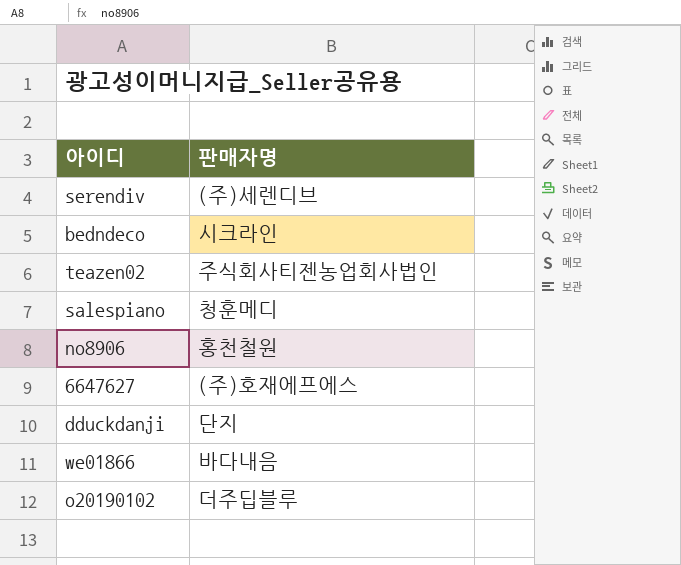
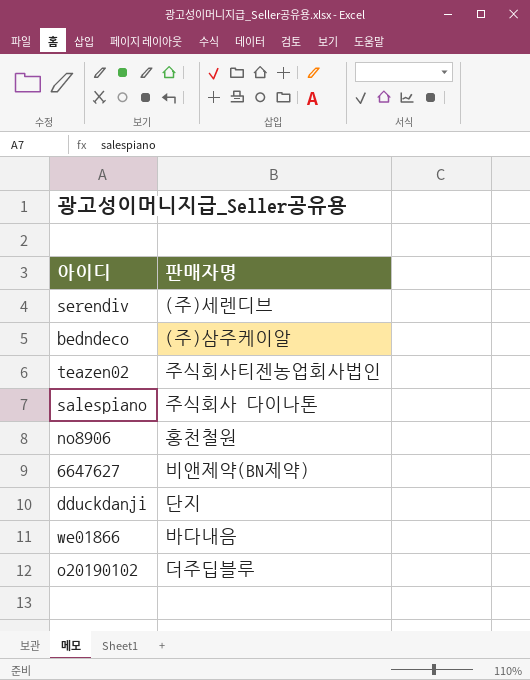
bedndeco | 판매자명: 시크라인 -> (주)삼주케이알
salespiano | 판매자명: 청훈메디 -> 주식회사 다이나톤
6647627 | 판매자명: (주)호재에프에스 -> 비앤제약(BN제약)

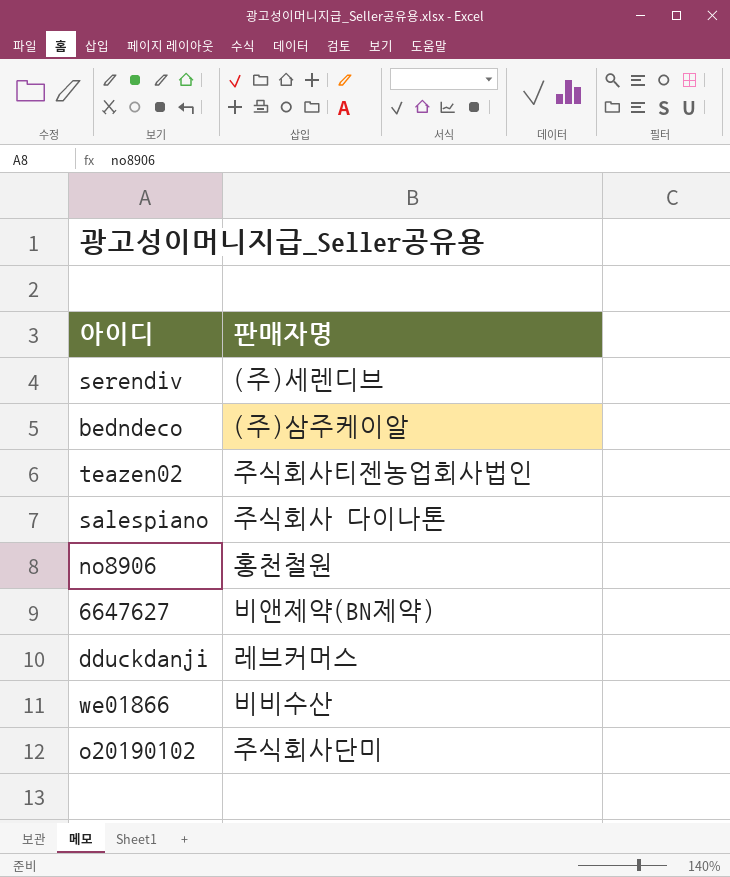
dduckdanji | 판매자명: 단지 -> 레브커머스
we01866 | 판매자명: 바다내음 -> 비비수산
o20190102 | 판매자명: 더주딥블루 -> 주식회사단미

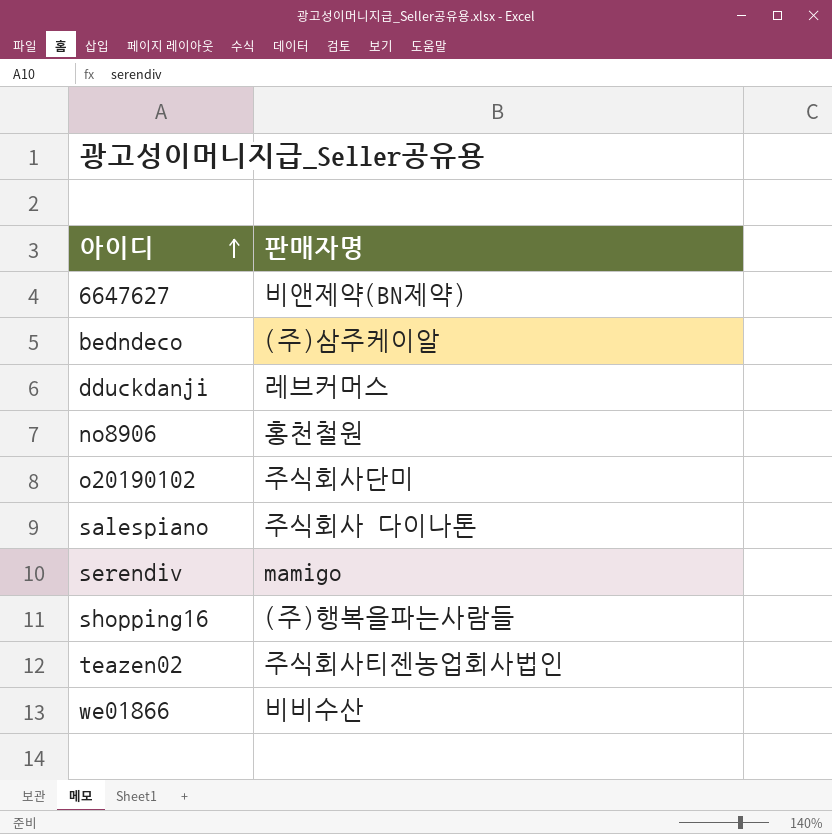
row order: none -> 아이디 ascending
serendiv | 판매자명: (주)세렌디브 -> mamigo
row shopping16: none -> (주)행복을파는사람들

